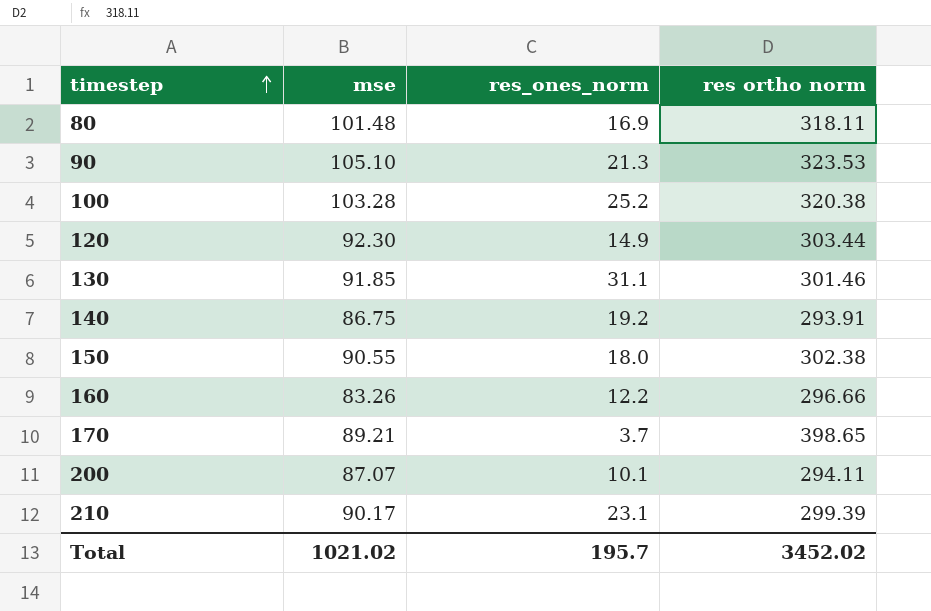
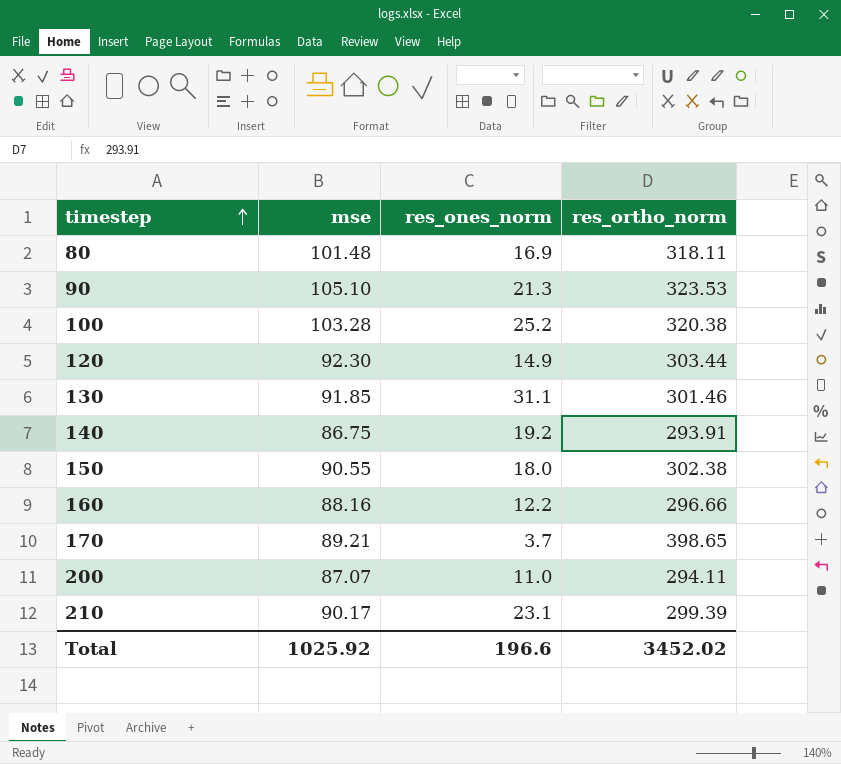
column name: res ortho norm -> res_ortho_norm
160 | mse: 83.26 -> 88.16
200 | res_ones_norm: 10.1 -> 11.0
Total | mse: 1021.02 -> 1025.92
Total | res_ones_norm: 195.7 -> 196.6

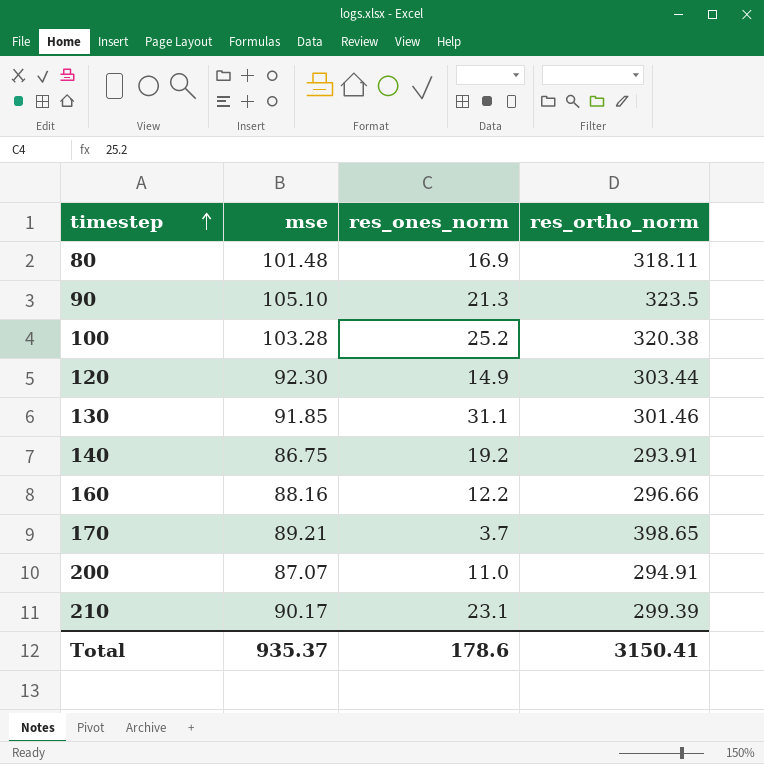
row 150: 90.55 | 18.0 | 302.38 -> none
90 | res_ortho_norm: 323.53 -> 323.5
200 | res_ortho_norm: 294.11 -> 294.91
Total | mse: 1025.92 -> 935.37
Total | res_ones_norm: 196.6 -> 178.6
Total | res_ortho_norm: 3452.02 -> 3150.41

